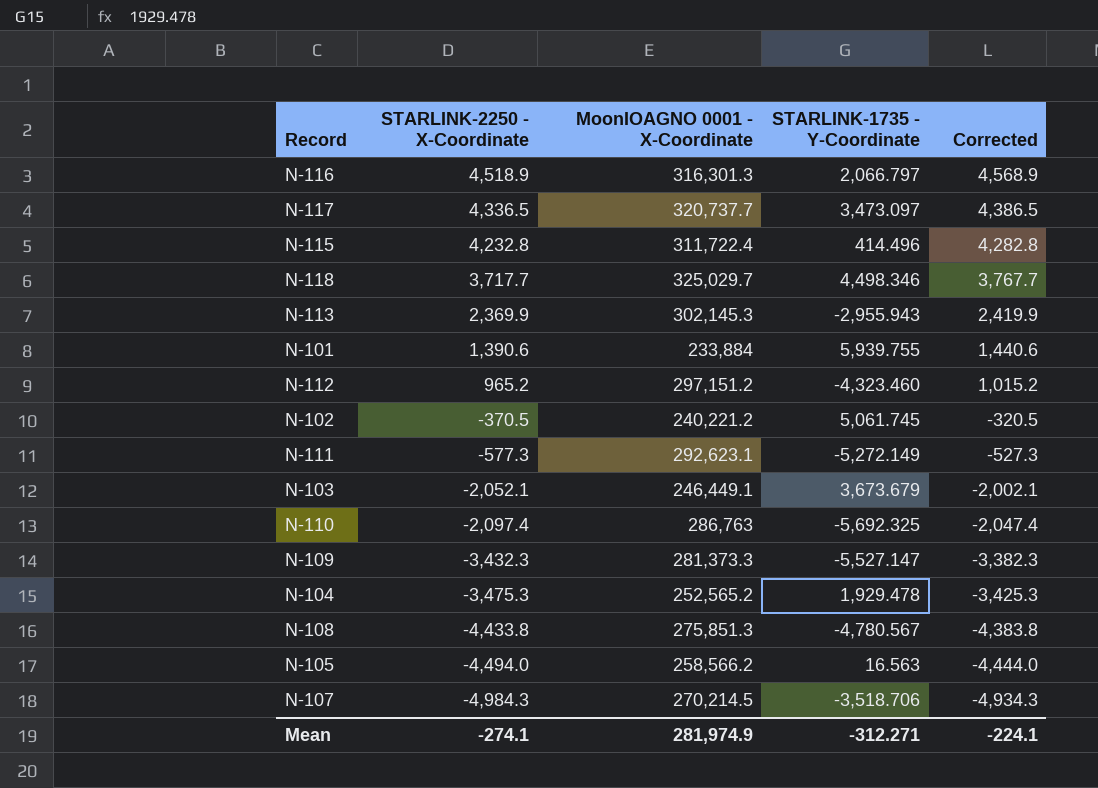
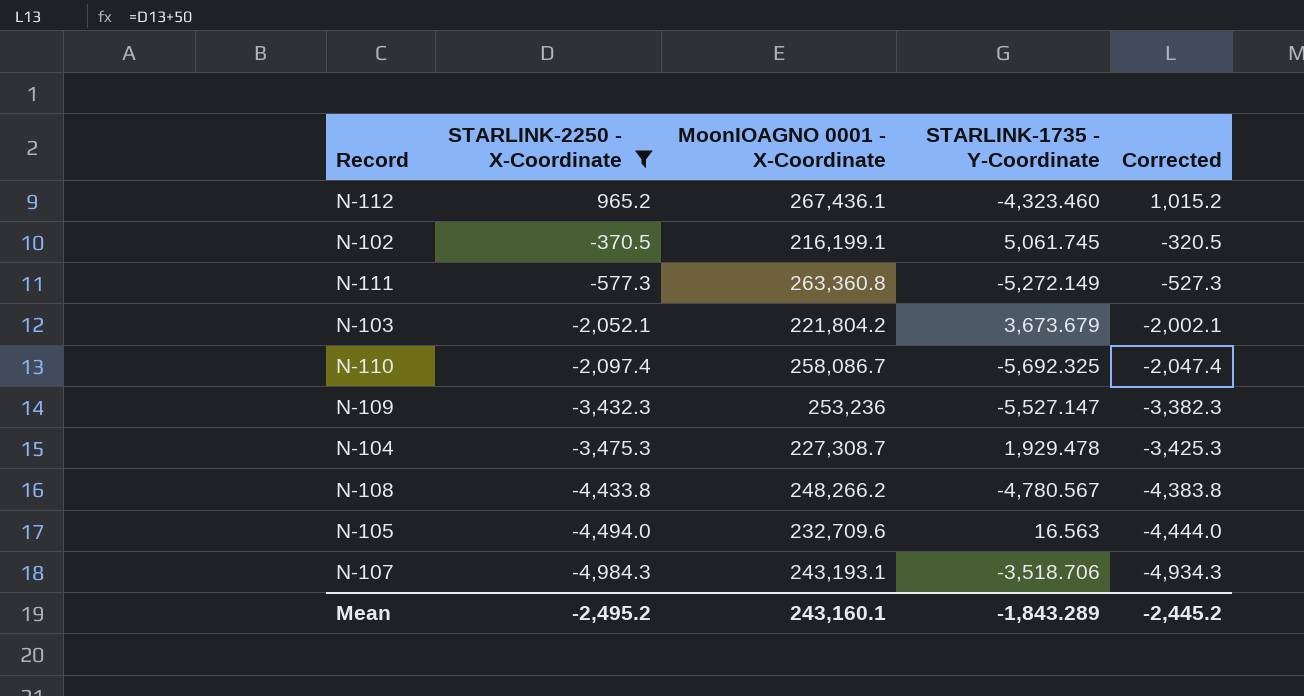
filter: none -> STARLINK-2250 - X-Coordinate <= 965.2
N-112 | MoonIOAGNO 0001 - X-Coordinate: 297,151.2 -> 267,436.1
N-102 | MoonIOAGNO 0001 - X-Coordinate: 240,221.2 -> 216,199.1
N-111 | MoonIOAGNO 0001 - X-Coordinate: 292,623.1 -> 263,360.8
N-103 | MoonIOAGNO 0001 - X-Coordinate: 246,449.1 -> 221,804.2
N-110 | MoonIOAGNO 0001 - X-Coordinate: 286,763 -> 258,086.7
N-109 | MoonIOAGNO 0001 - X-Coordinate: 281,373.3 -> 253,236
N-104 | MoonIOAGNO 0001 - X-Coordinate: 252,565.2 -> 227,308.7
N-108 | MoonIOAGNO 0001 - X-Coordinate: 275,851.3 -> 248,266.2
N-105 | MoonIOAGNO 0001 - X-Coordinate: 258,566.2 -> 232,709.6
N-107 | MoonIOAGNO 0001 - X-Coordinate: 270,214.5 -> 243,193.1
Mean | STARLINK-2250 - X-Coordinate: -274.1 -> -2,495.2
Mean | MoonIOAGNO 0001 - X-Coordinate: 281,974.9 -> 243,160.1
Mean | STARLINK-1735 - Y-Coordinate: -312.271 -> -1,843.289
Mean | Corrected: -224.1 -> -2,445.2

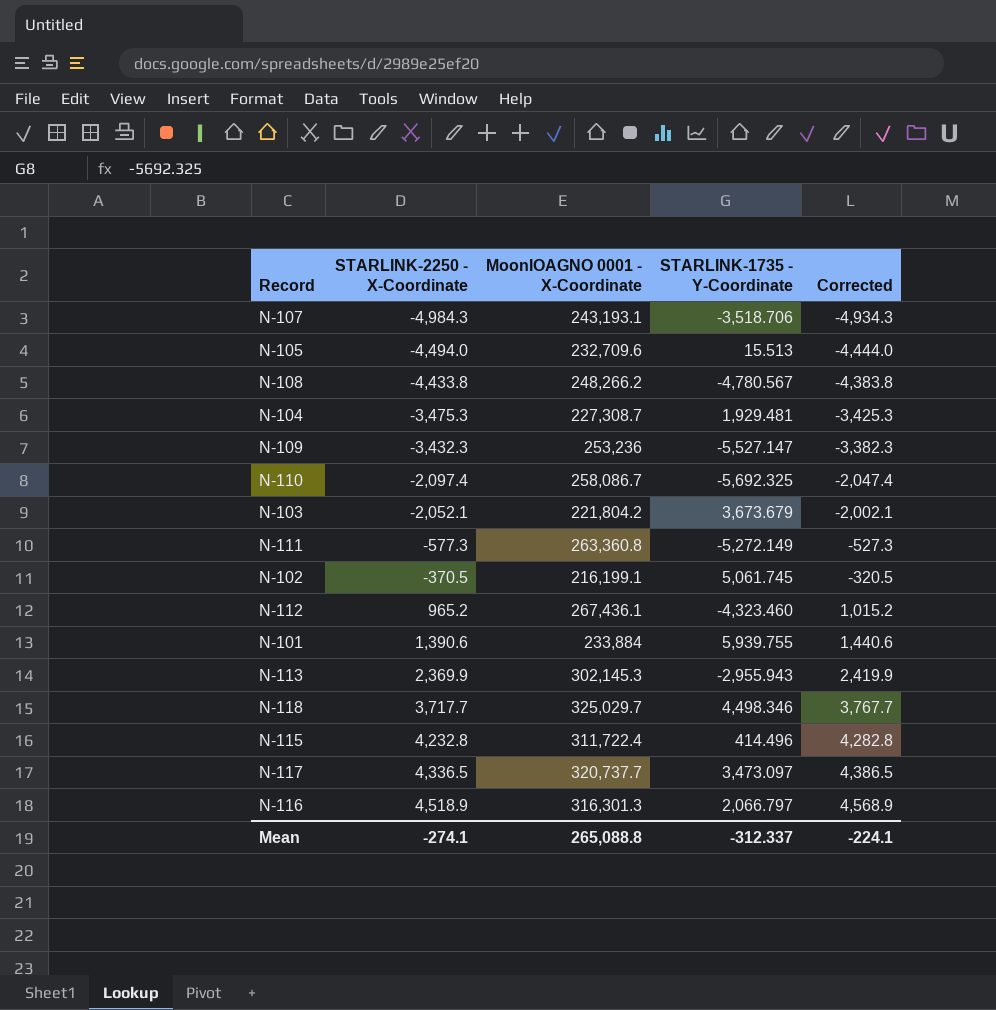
filter: STARLINK-2250 - X-Coordinate <= 965.2 -> none
row order: STARLINK-2250 - X-Coordinate descending -> STARLINK-2250 - X-Coordinate ascending
N-105 | STARLINK-1735 - Y-Coordinate: 16.563 -> 15.513
N-104 | STARLINK-1735 - Y-Coordinate: 1,929.478 -> 1,929.481
Mean | STARLINK-2250 - X-Coordinate: -2,495.2 -> -274.1
Mean | MoonIOAGNO 0001 - X-Coordinate: 243,160.1 -> 265,088.8
Mean | STARLINK-1735 - Y-Coordinate: -1,843.289 -> -312.337
Mean | Corrected: -2,445.2 -> -224.1

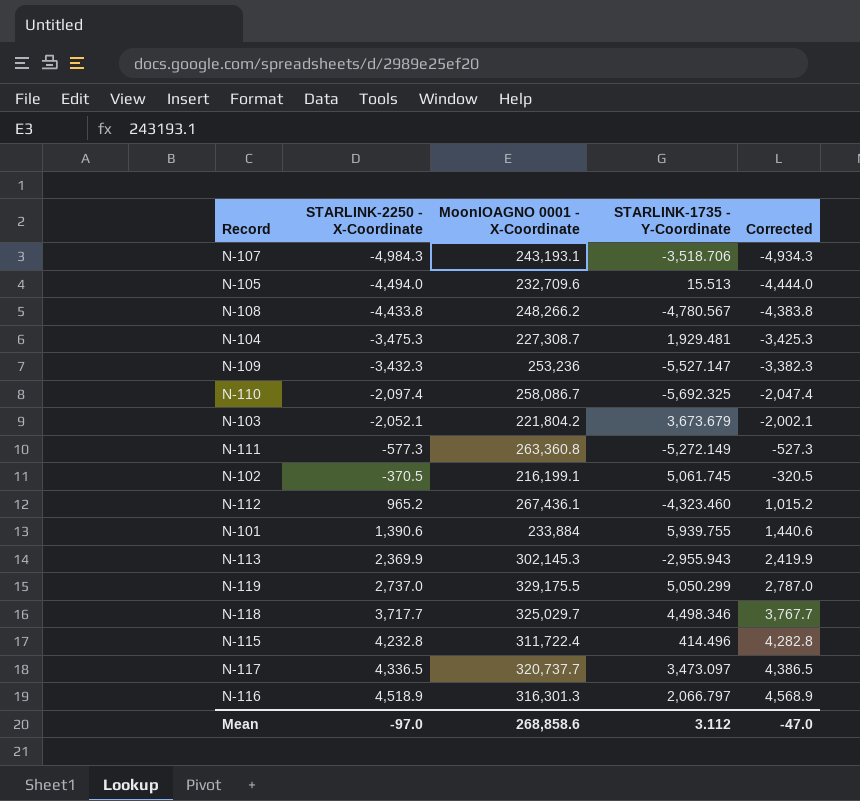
row N-119: none -> 2,737.0 | 329,175.5 | 5,050.299 | 2,787.0
Mean | STARLINK-2250 - X-Coordinate: -274.1 -> -97.0
Mean | MoonIOAGNO 0001 - X-Coordinate: 265,088.8 -> 268,858.6
Mean | STARLINK-1735 - Y-Coordinate: -312.337 -> 3.112
Mean | Corrected: -224.1 -> -47.0

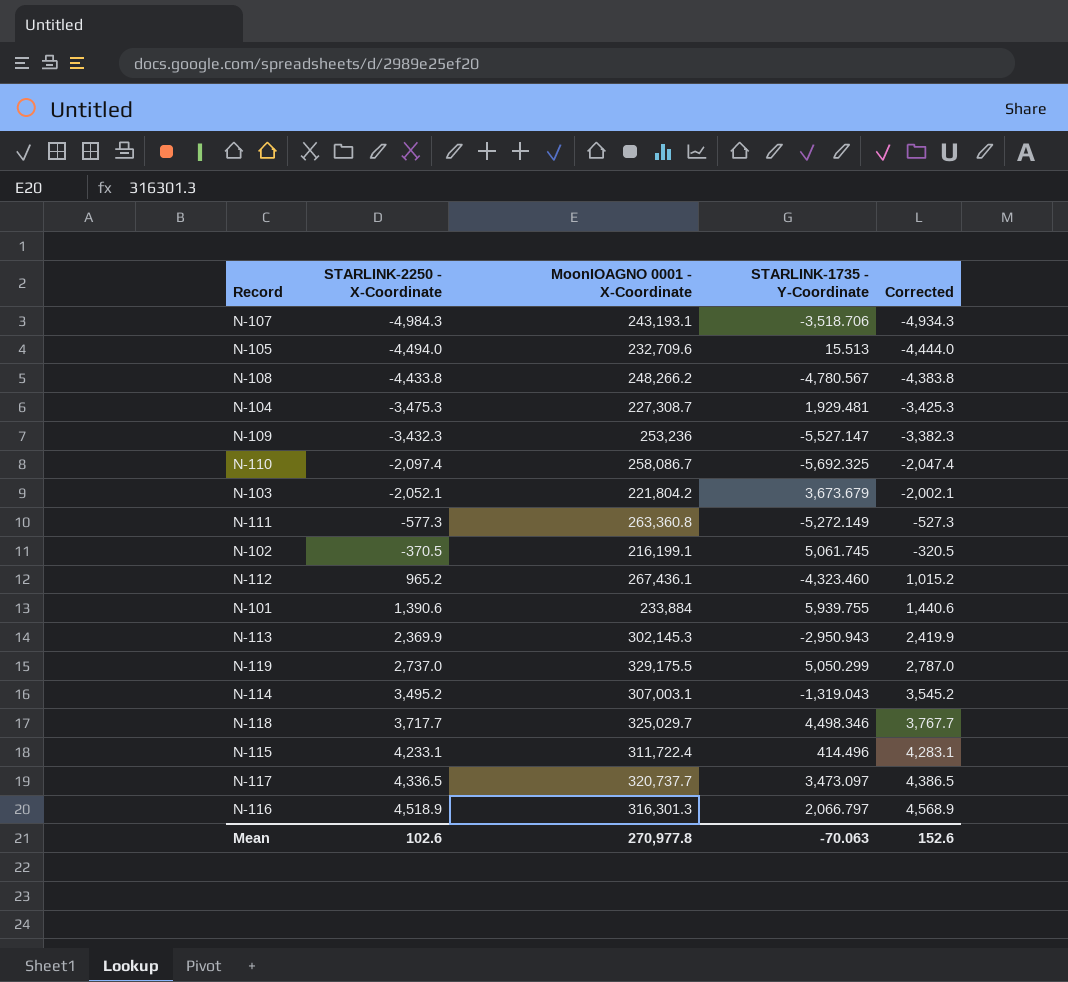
N-113 | STARLINK-1735 - Y-Coordinate: -2,955.943 -> -2,950.943
row N-114: none -> 3,495.2 | 307,003.1 | -1,319.043 | 3,545.2
N-115 | STARLINK-2250 - X-Coordinate: 4,232.8 -> 4,233.1
N-115 | Corrected: 4,282.8 -> 4,283.1
Mean | STARLINK-2250 - X-Coordinate: -97.0 -> 102.6
Mean | MoonIOAGNO 0001 - X-Coordinate: 268,858.6 -> 270,977.8
Mean | STARLINK-1735 - Y-Coordinate: 3.112 -> -70.063
Mean | Corrected: -47.0 -> 152.6

